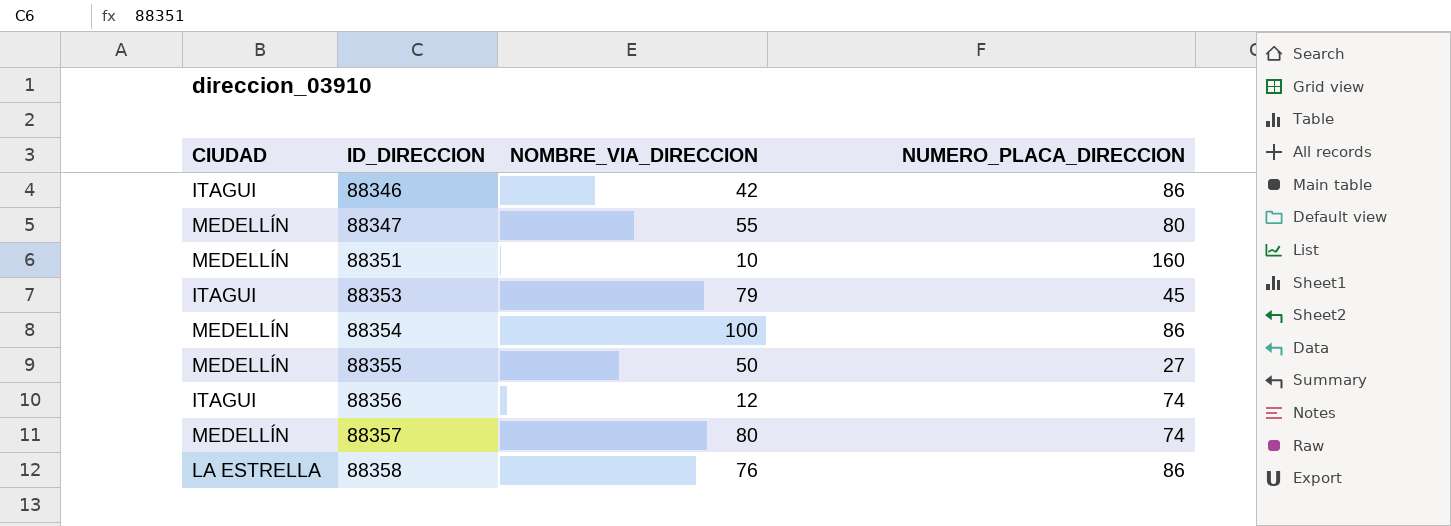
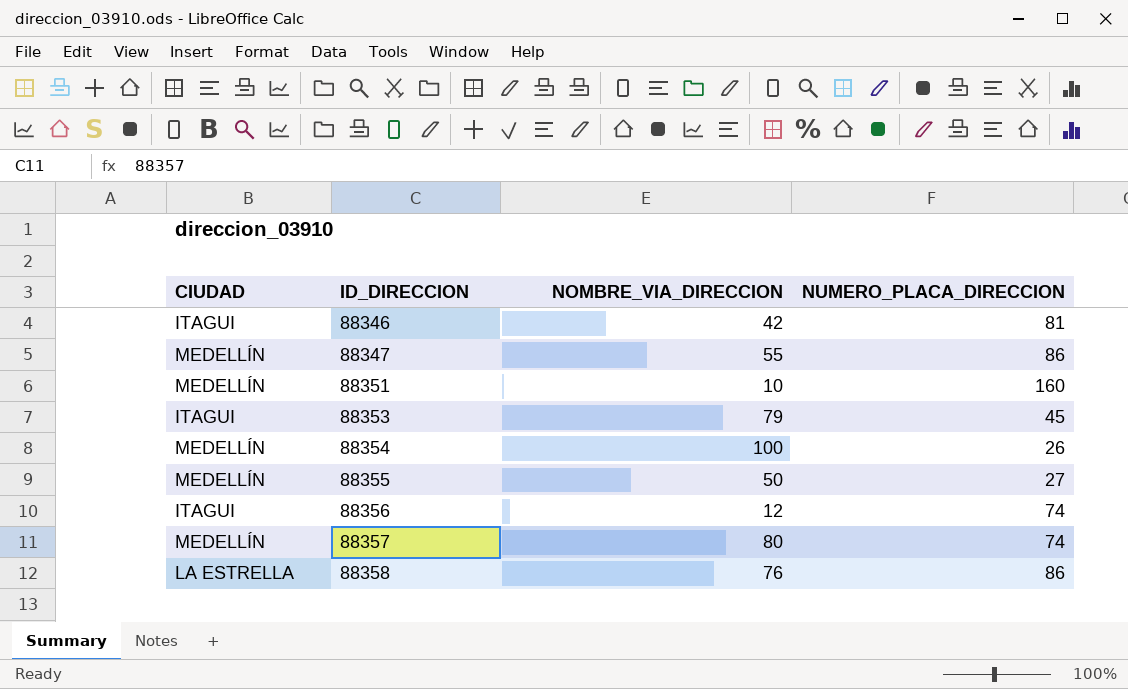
88346 | NUMERO_PLACA_DIRECCION: 86 -> 81
88347 | NUMERO_PLACA_DIRECCION: 80 -> 86
88354 | NUMERO_PLACA_DIRECCION: 86 -> 26

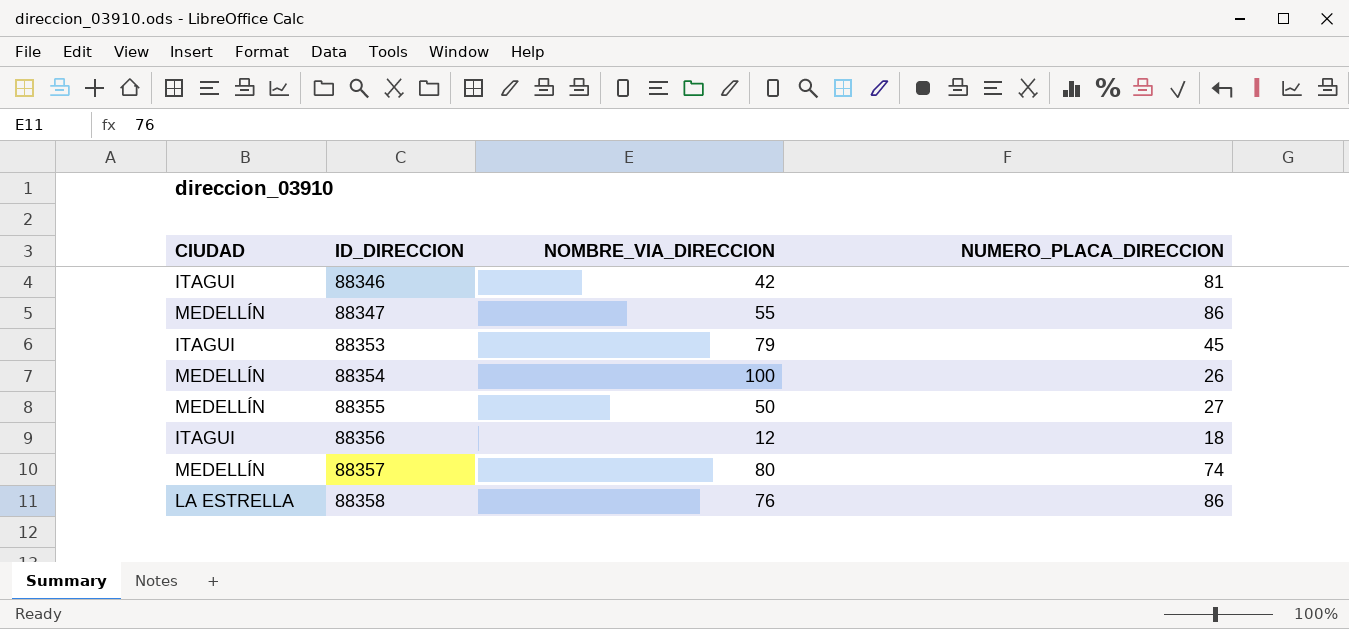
row 88351: MEDELLÍN | 10 | 160 -> none
88356 | NUMERO_PLACA_DIRECCION: 74 -> 18

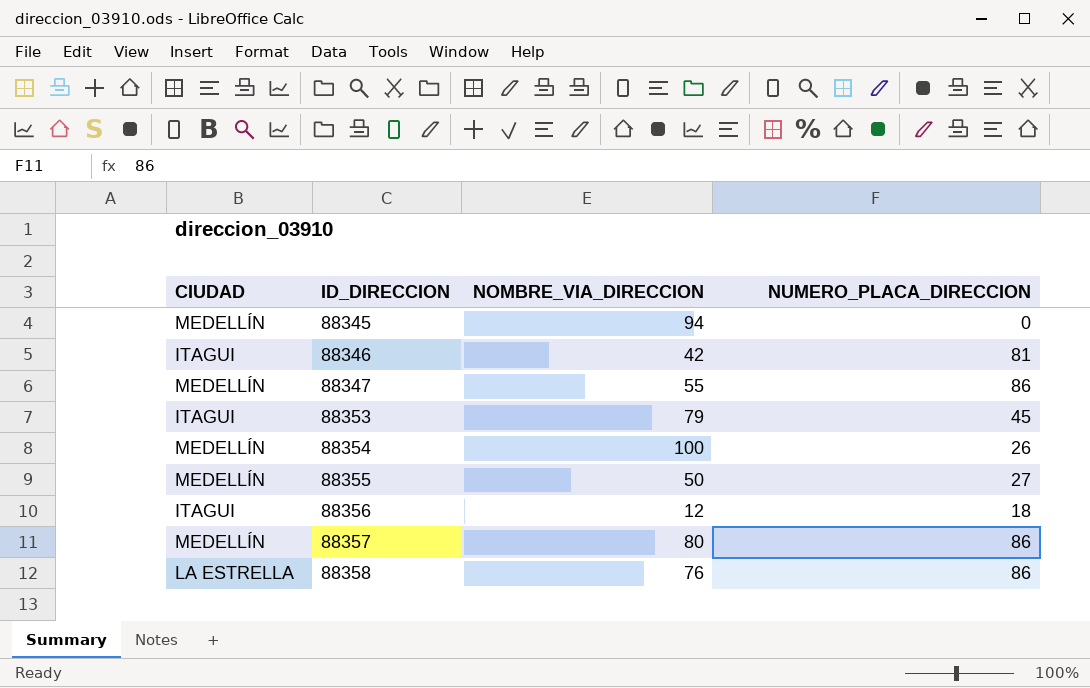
row 88345: none -> MEDELLÍN | 94 | 0
88357 | NUMERO_PLACA_DIRECCION: 74 -> 86

